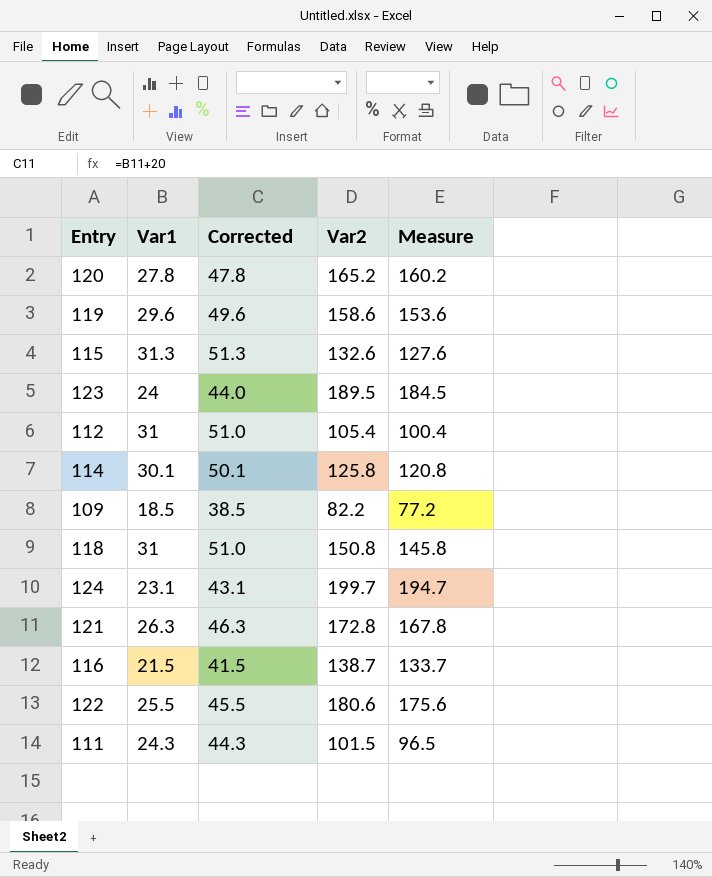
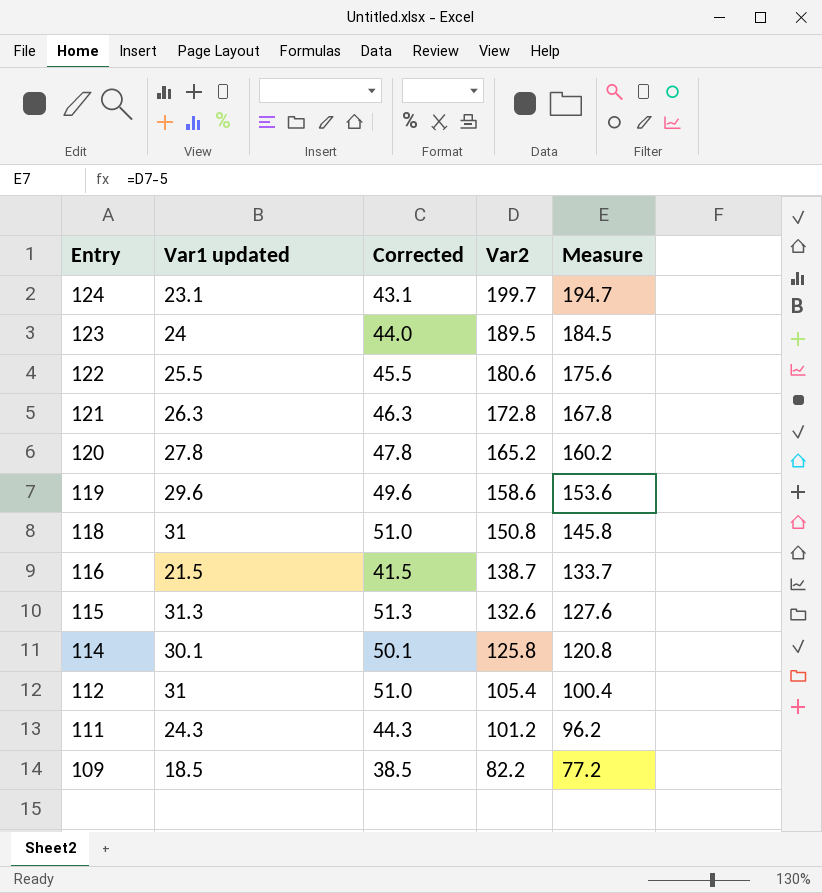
row order: none -> Entry descending
column name: Var1 -> Var1 updated
111 | Var2: 101.5 -> 101.2
111 | Measure: 96.5 -> 96.2

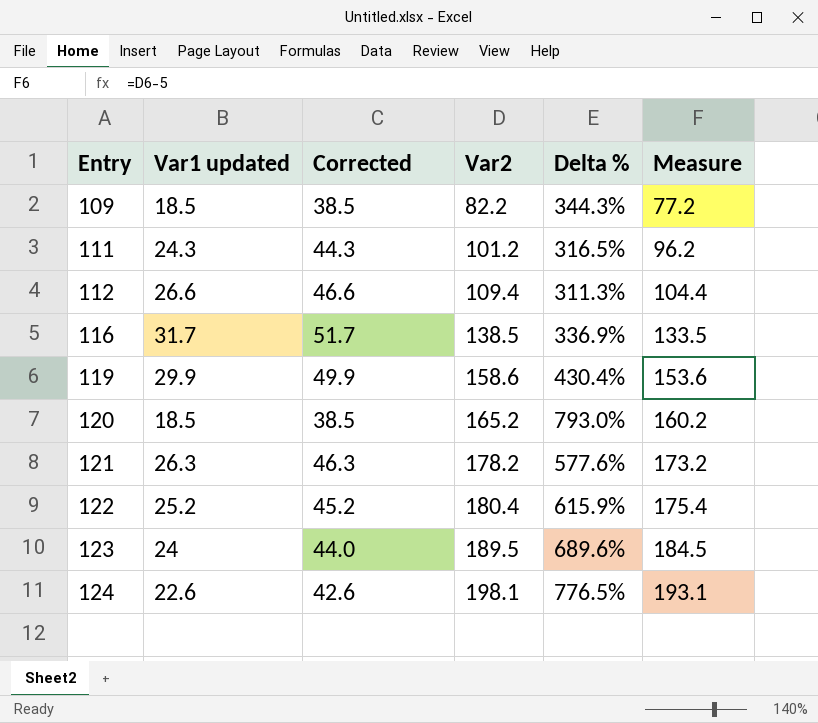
row order: Entry descending -> Entry ascending
column Delta % | formula: none -> ([Var2] - [Var1 updated]) / [Var1 updated]
row 118: 31 | 51.0 | 150.8 | 145.8 -> none
row 115: 31.3 | 51.3 | 132.6 | 127.6 -> none
row 114: 30.1 | 50.1 | 125.8 | 120.8 -> none
112 | Var1 updated: 31 -> 26.6
112 | Corrected: 51.0 -> 46.6
112 | Var2: 105.4 -> 109.4
112 | Measure: 100.4 -> 104.4
116 | Var1 updated: 21.5 -> 31.7
116 | Corrected: 41.5 -> 51.7
116 | Var2: 138.7 -> 138.5
116 | Measure: 133.7 -> 133.5
119 | Var1 updated: 29.6 -> 29.9
119 | Corrected: 49.6 -> 49.9
120 | Var1 updated: 27.8 -> 18.5
120 | Corrected: 47.8 -> 38.5
121 | Var2: 172.8 -> 178.2
121 | Measure: 167.8 -> 173.2
122 | Var1 updated: 25.5 -> 25.2
122 | Corrected: 45.5 -> 45.2
122 | Var2: 180.6 -> 180.4
122 | Measure: 175.6 -> 175.4
124 | Var1 updated: 23.1 -> 22.6
124 | Corrected: 43.1 -> 42.6
124 | Var2: 199.7 -> 198.1
124 | Measure: 194.7 -> 193.1

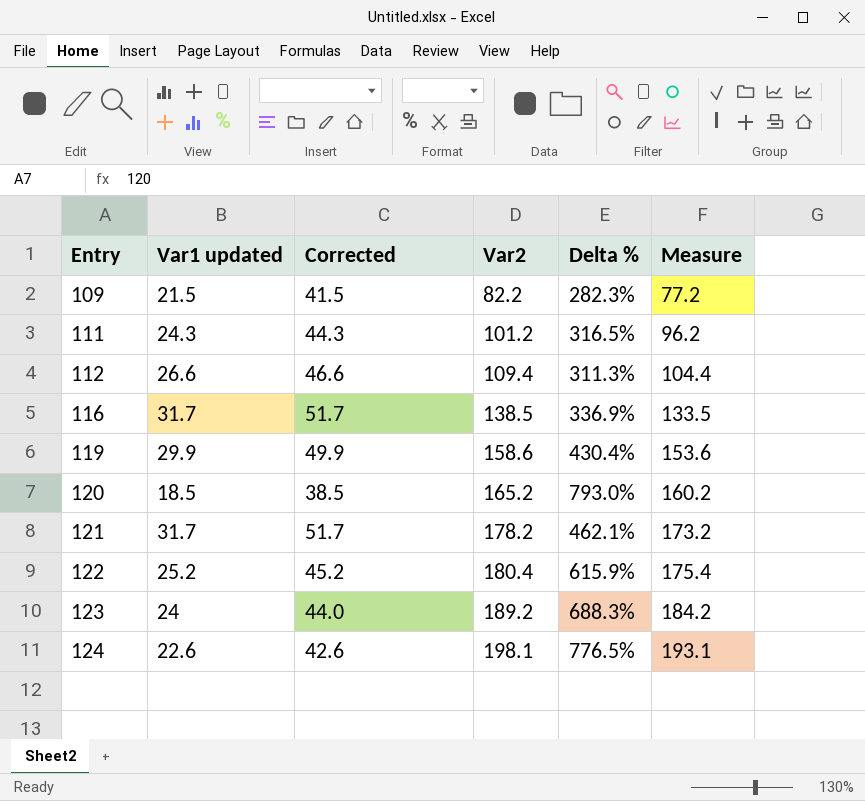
109 | Var1 updated: 18.5 -> 21.5
109 | Corrected: 38.5 -> 41.5
109 | Delta %: 344.3% -> 282.3%
121 | Var1 updated: 26.3 -> 31.7
121 | Corrected: 46.3 -> 51.7
121 | Delta %: 577.6% -> 462.1%
123 | Var2: 189.5 -> 189.2
123 | Delta %: 689.6% -> 688.3%
123 | Measure: 184.5 -> 184.2

